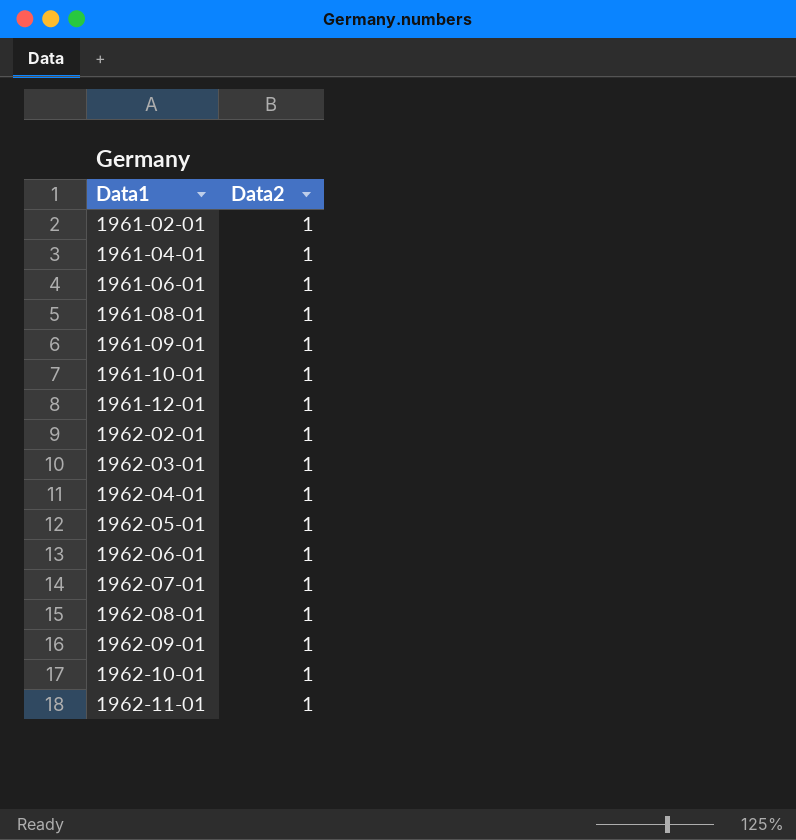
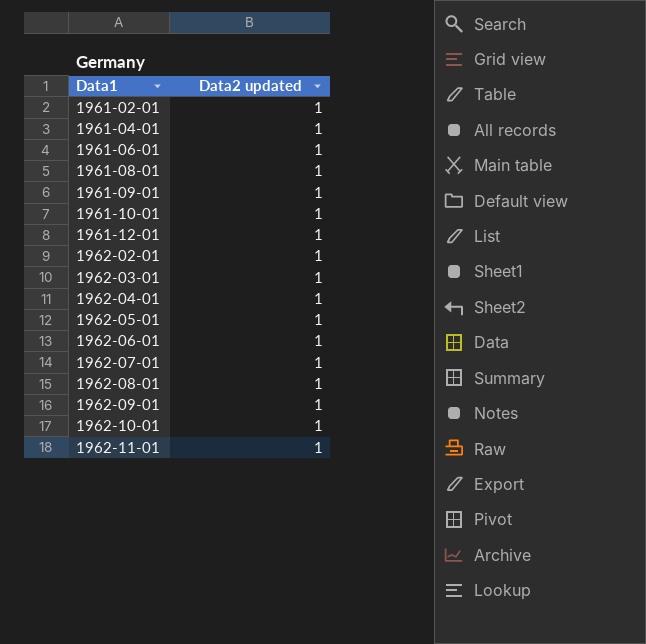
column name: Data2 -> Data2 updated

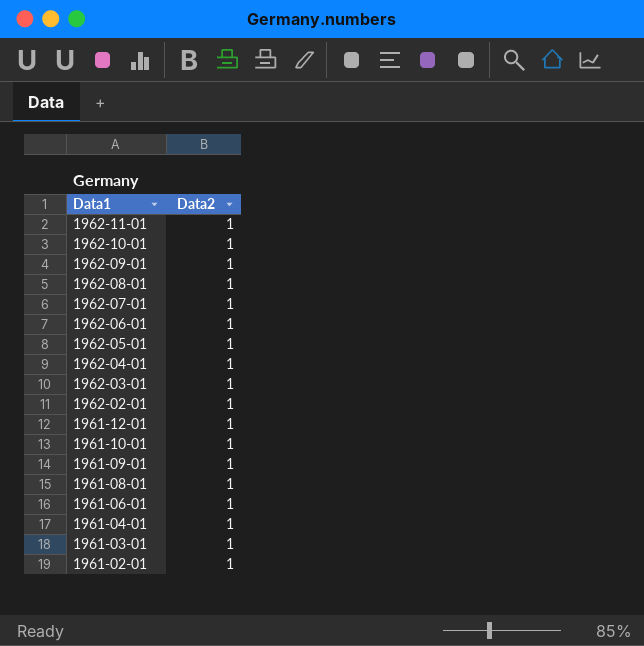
row order: Data1 ascending -> Data1 descending
column name: Data2 updated -> Data2
row 1961-03-01: none -> 1

